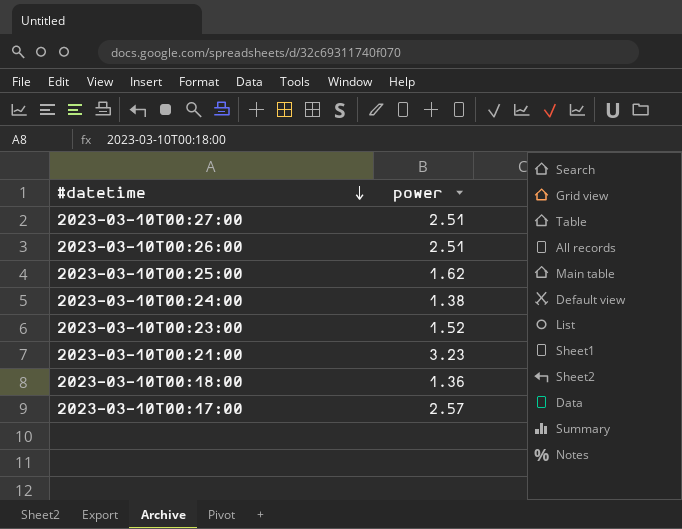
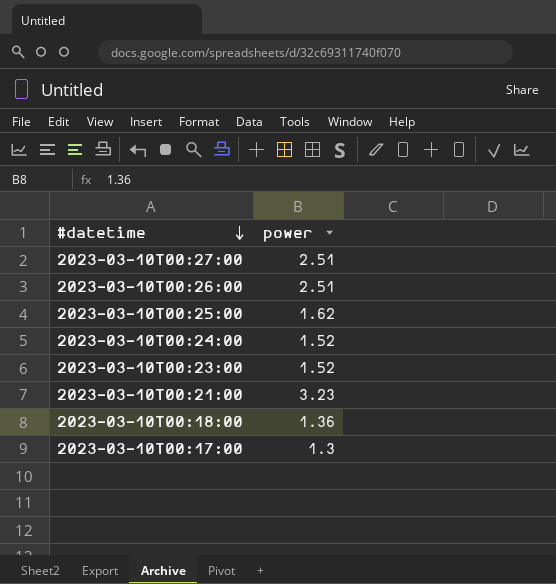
2023-03-10T00:24:00 | power: 1.38 -> 1.52
2023-03-10T00:17:00 | power: 2.57 -> 1.3

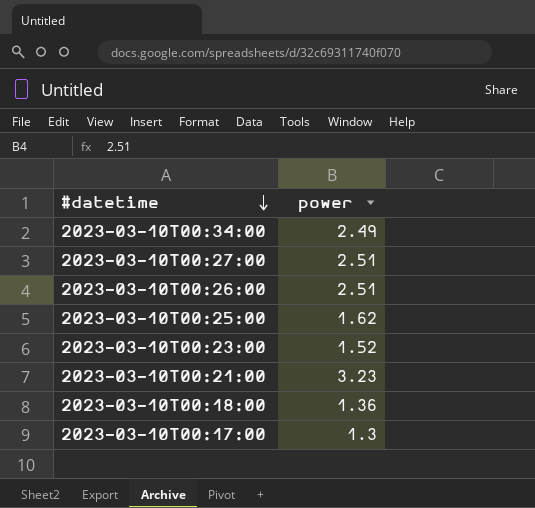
row 2023-03-10T00:24:00: 1.52 -> none
row 2023-03-10T00:34:00: none -> 2.49

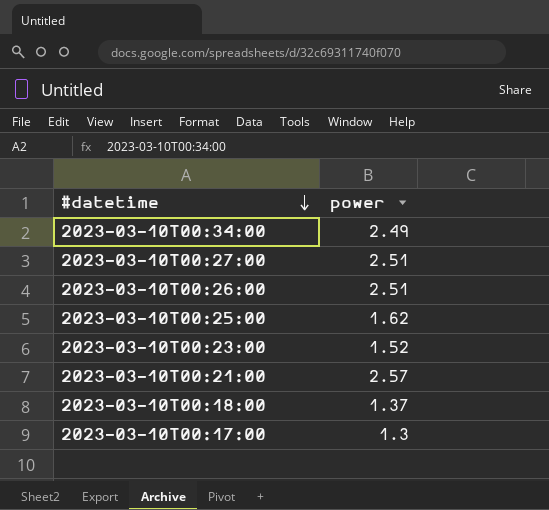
2023-03-10T00:21:00 | power: 3.23 -> 2.57
2023-03-10T00:18:00 | power: 1.36 -> 1.37

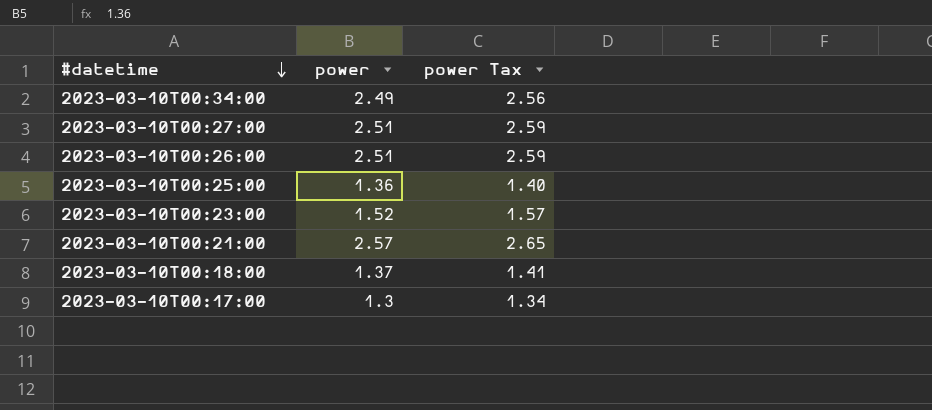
column power Tax | formula: none -> [power] * 1.03
2023-03-10T00:25:00 | power: 1.62 -> 1.36

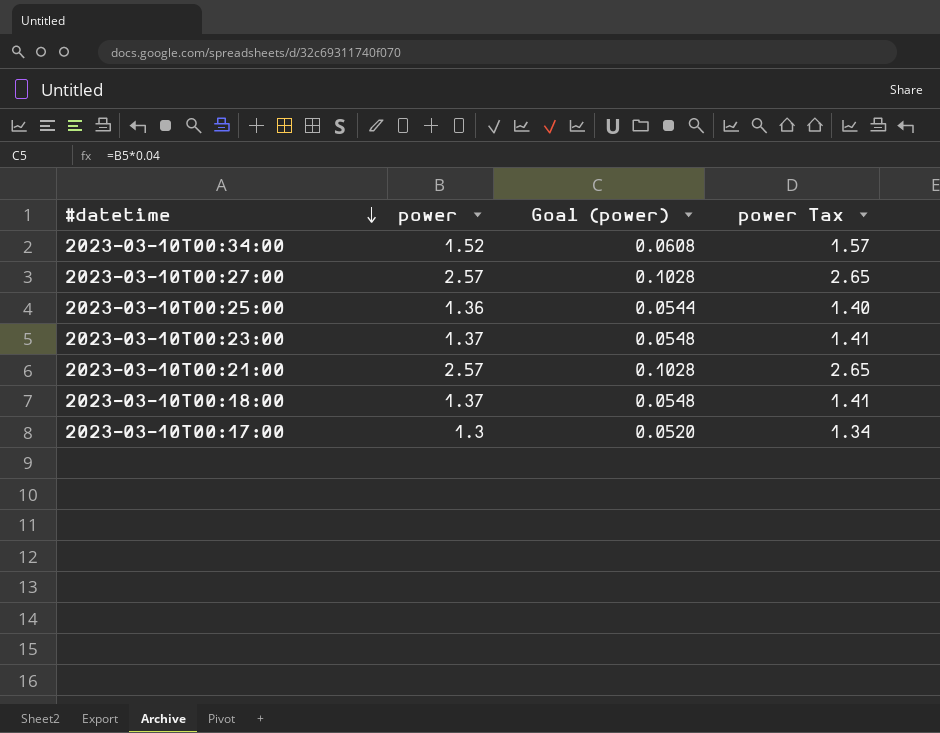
column Goal (power) | formula: none -> [power] * 0.04
row 2023-03-10T00:26:00: 2.51 | 2.59 -> none
2023-03-10T00:34:00 | power: 2.49 -> 1.52
2023-03-10T00:34:00 | power Tax: 2.56 -> 1.57
2023-03-10T00:27:00 | power: 2.51 -> 2.57
2023-03-10T00:27:00 | power Tax: 2.59 -> 2.65
2023-03-10T00:23:00 | power: 1.52 -> 1.37
2023-03-10T00:23:00 | power Tax: 1.57 -> 1.41

